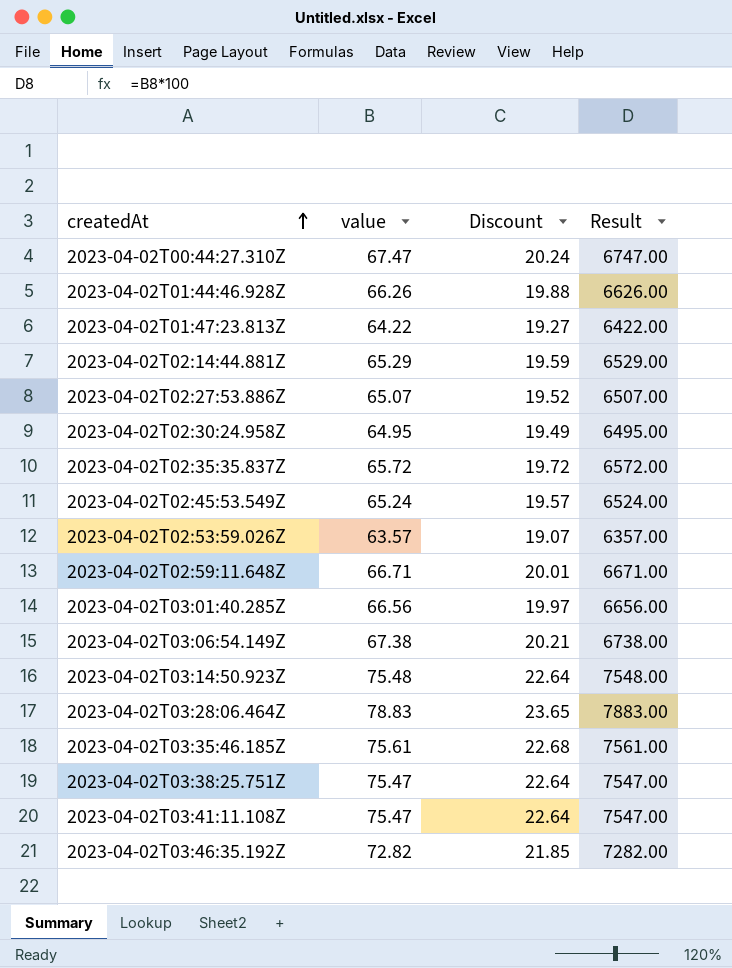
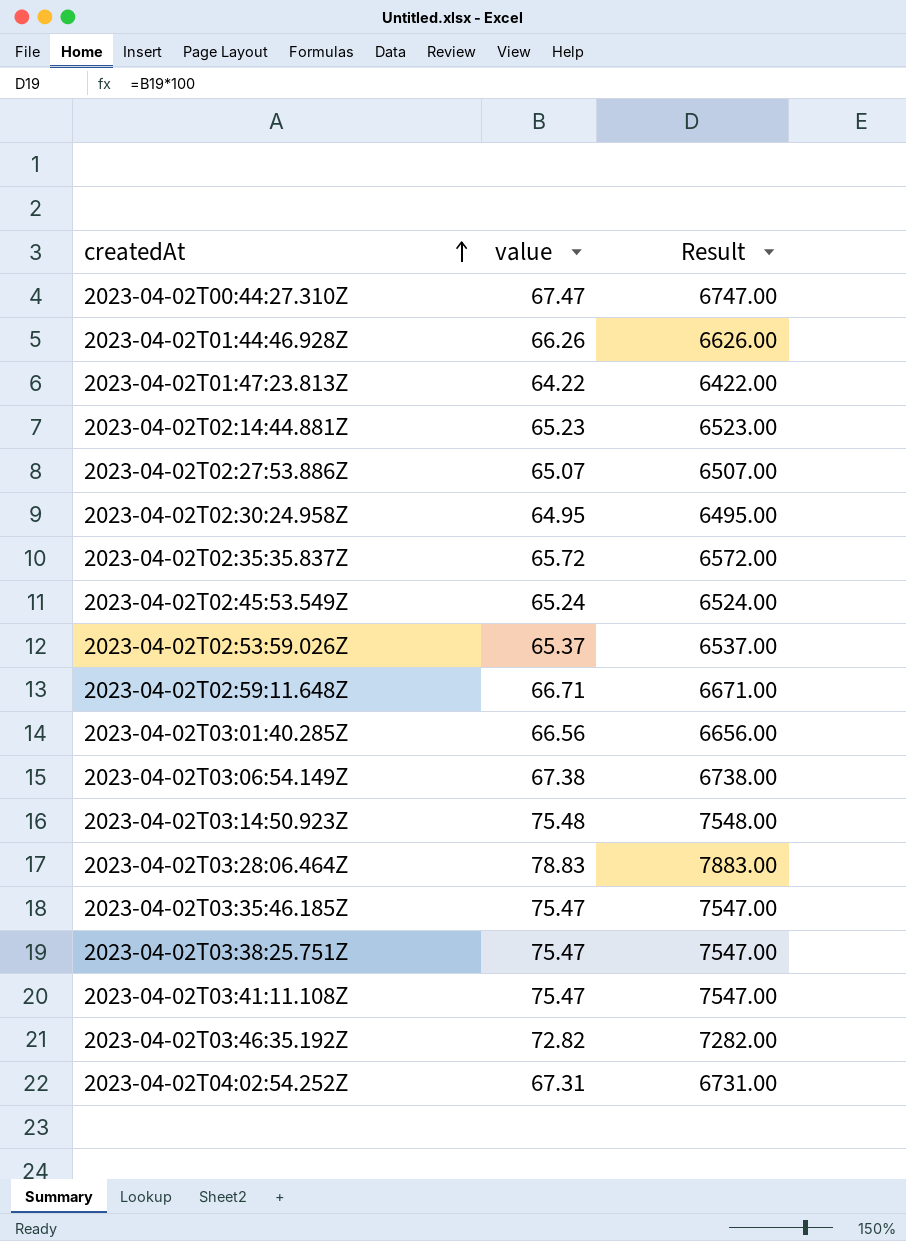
column Discount | formula: [value] * 0.3 -> none
2023-04-02T02:14:44.881Z | value: 65.29 -> 65.23
2023-04-02T02:14:44.881Z | Result: 6529.00 -> 6523.00
2023-04-02T02:53:59.026Z | value: 63.57 -> 65.37
2023-04-02T02:53:59.026Z | Result: 6357.00 -> 6537.00
2023-04-02T03:35:46.185Z | value: 75.61 -> 75.47
2023-04-02T03:35:46.185Z | Result: 7561.00 -> 7547.00
row 2023-04-02T04:02:54.252Z: none -> 67.31 | 6731.00

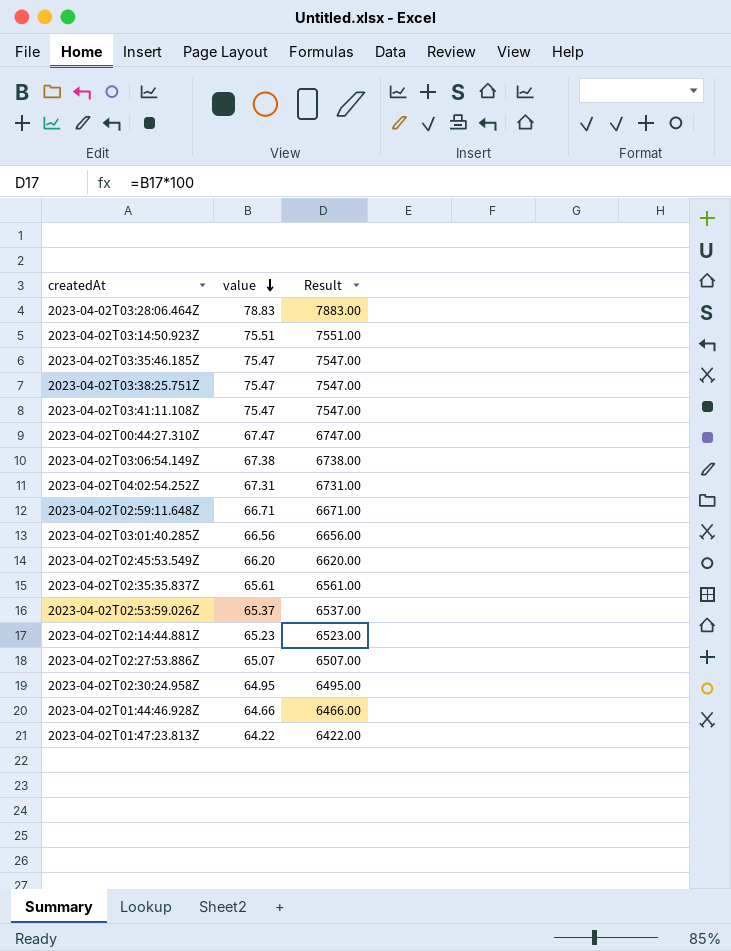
row order: createdAt ascending -> value descending
row 2023-04-02T03:46:35.192Z: 72.82 | 7282.00 -> none
2023-04-02T03:14:50.923Z | value: 75.48 -> 75.51
2023-04-02T03:14:50.923Z | Result: 7548.00 -> 7551.00
2023-04-02T02:45:53.549Z | value: 65.24 -> 66.20
2023-04-02T02:45:53.549Z | Result: 6524.00 -> 6620.00
2023-04-02T02:35:35.837Z | value: 65.72 -> 65.61
2023-04-02T02:35:35.837Z | Result: 6572.00 -> 6561.00
2023-04-02T01:44:46.928Z | value: 66.26 -> 64.66
2023-04-02T01:44:46.928Z | Result: 6626.00 -> 6466.00

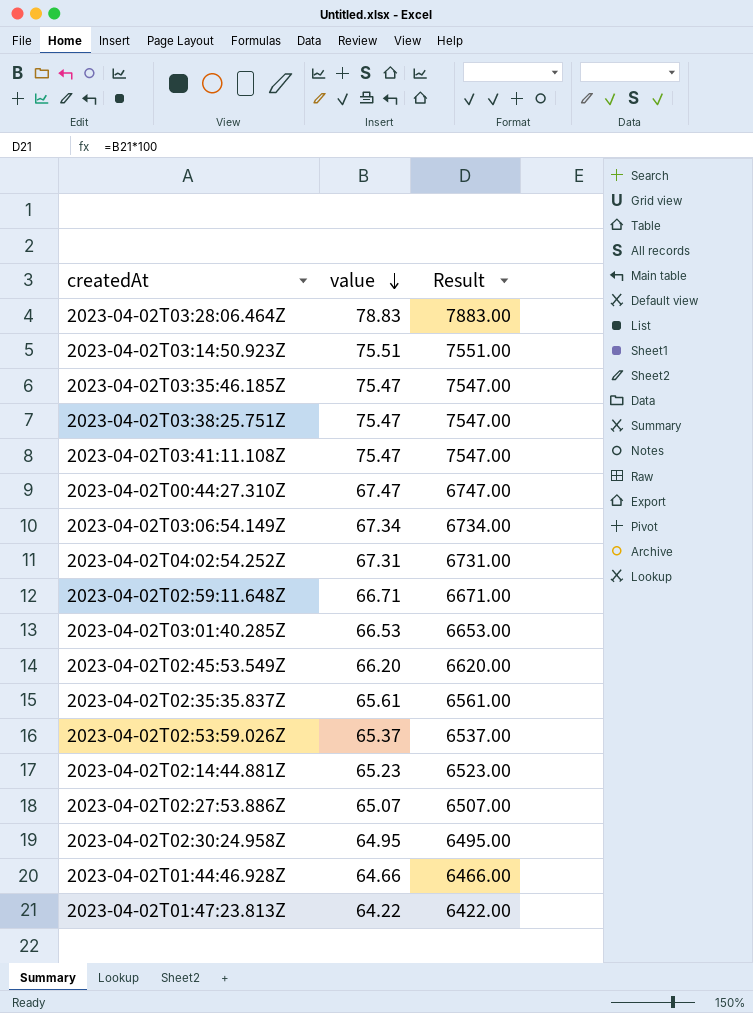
2023-04-02T03:06:54.149Z | value: 67.38 -> 67.34
2023-04-02T03:06:54.149Z | Result: 6738.00 -> 6734.00
2023-04-02T03:01:40.285Z | value: 66.56 -> 66.53
2023-04-02T03:01:40.285Z | Result: 6656.00 -> 6653.00

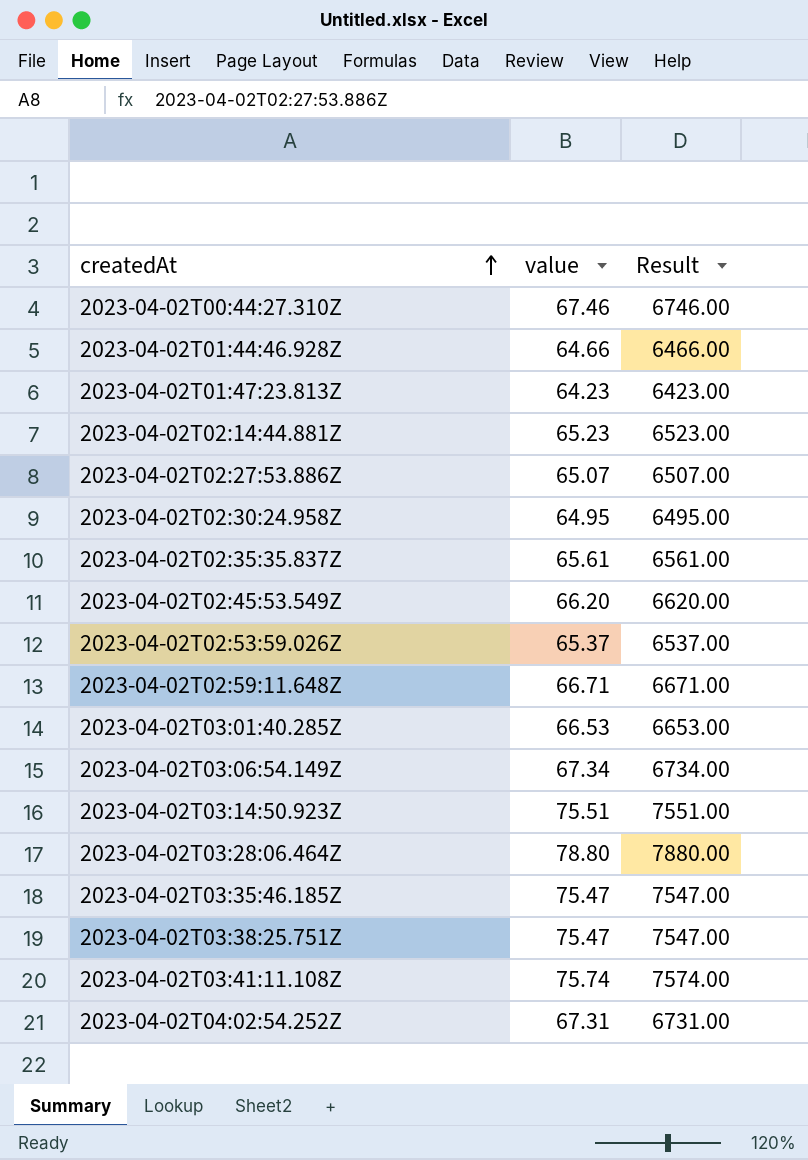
row order: value descending -> createdAt ascending
2023-04-02T00:44:27.310Z | value: 67.47 -> 67.46
2023-04-02T00:44:27.310Z | Result: 6747.00 -> 6746.00
2023-04-02T01:47:23.813Z | value: 64.22 -> 64.23
2023-04-02T01:47:23.813Z | Result: 6422.00 -> 6423.00
2023-04-02T03:28:06.464Z | value: 78.83 -> 78.80
2023-04-02T03:28:06.464Z | Result: 7883.00 -> 7880.00
2023-04-02T03:41:11.108Z | value: 75.47 -> 75.74
2023-04-02T03:41:11.108Z | Result: 7547.00 -> 7574.00

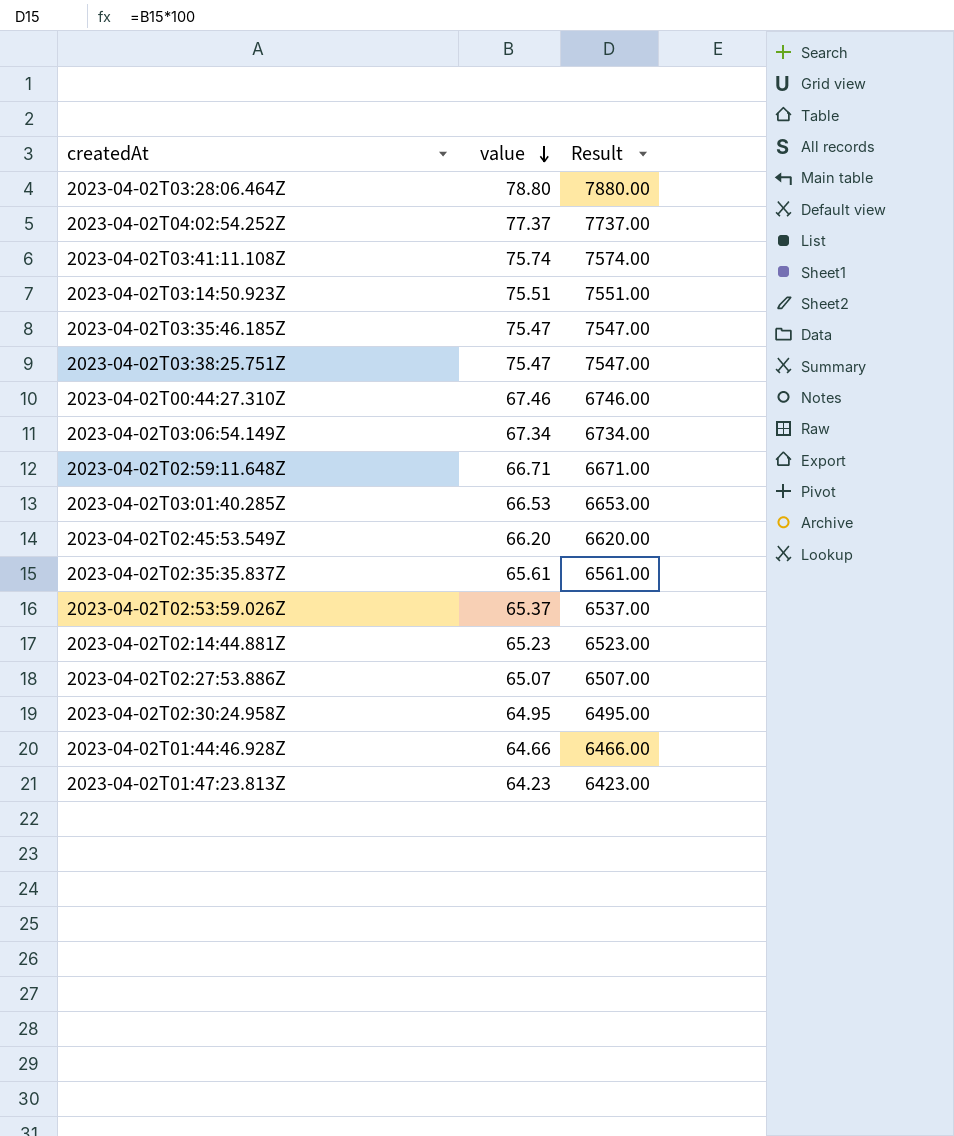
row order: createdAt ascending -> value descending
2023-04-02T04:02:54.252Z | value: 67.31 -> 77.37
2023-04-02T04:02:54.252Z | Result: 6731.00 -> 7737.00

